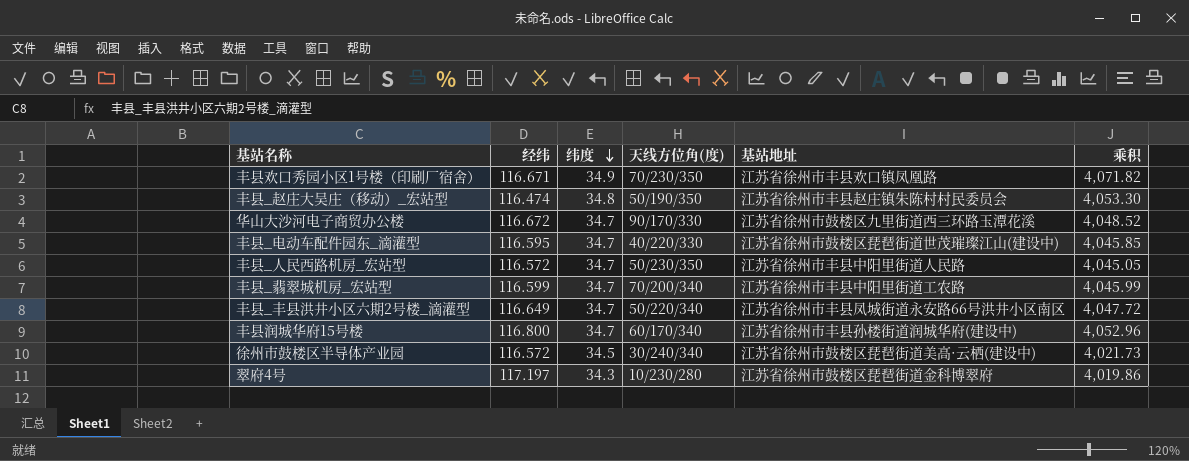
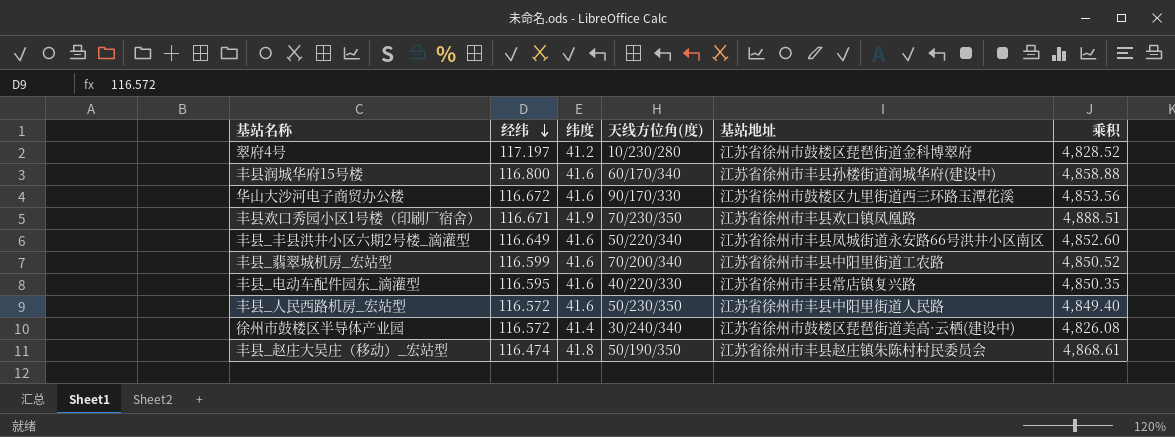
row order: 纬度 descending -> 经纬 descending
翠府4号 | 纬度: 34.3 -> 41.2
翠府4号 | 乘积: 4,019.86 -> 4,828.52
丰县润城华府15号楼 | 纬度: 34.7 -> 41.6
丰县润城华府15号楼 | 乘积: 4,052.96 -> 4,858.88
华山大沙河电子商贸办公楼 | 纬度: 34.7 -> 41.6
华山大沙河电子商贸办公楼 | 乘积: 4,048.52 -> 4,853.56
丰县欢口秀园小区1号楼（印刷厂宿舍） | 纬度: 34.9 -> 41.9
丰县欢口秀园小区1号楼（印刷厂宿舍） | 乘积: 4,071.82 -> 4,888.51
丰县_丰县洪井小区六期2号楼_滴灌型 | 纬度: 34.7 -> 41.6
丰县_丰县洪井小区六期2号楼_滴灌型 | 乘积: 4,047.72 -> 4,852.60
丰县_翡翠城机房_宏站型 | 纬度: 34.7 -> 41.6
丰县_翡翠城机房_宏站型 | 乘积: 4,045.99 -> 4,850.52
丰县_电动车配件园东_滴灌型 | 纬度: 34.7 -> 41.6
丰县_电动车配件园东_滴灌型 | 基站地址: 江苏省徐州市鼓楼区琵琶街道世茂璀璨江山(建设中) -> 江苏省徐州市丰县常店镇复兴路
丰县_电动车配件园东_滴灌型 | 乘积: 4,045.85 -> 4,850.35
丰县_人民西路机房_宏站型 | 纬度: 34.7 -> 41.6
丰县_人民西路机房_宏站型 | 乘积: 4,045.05 -> 4,849.40
徐州市鼓楼区半导体产业园 | 纬度: 34.5 -> 41.4
徐州市鼓楼区半导体产业园 | 乘积: 4,021.73 -> 4,826.08
丰县_赵庄大吴庄（移动）_宏站型 | 纬度: 34.8 -> 41.8
丰县_赵庄大吴庄（移动）_宏站型 | 乘积: 4,053.30 -> 4,868.61

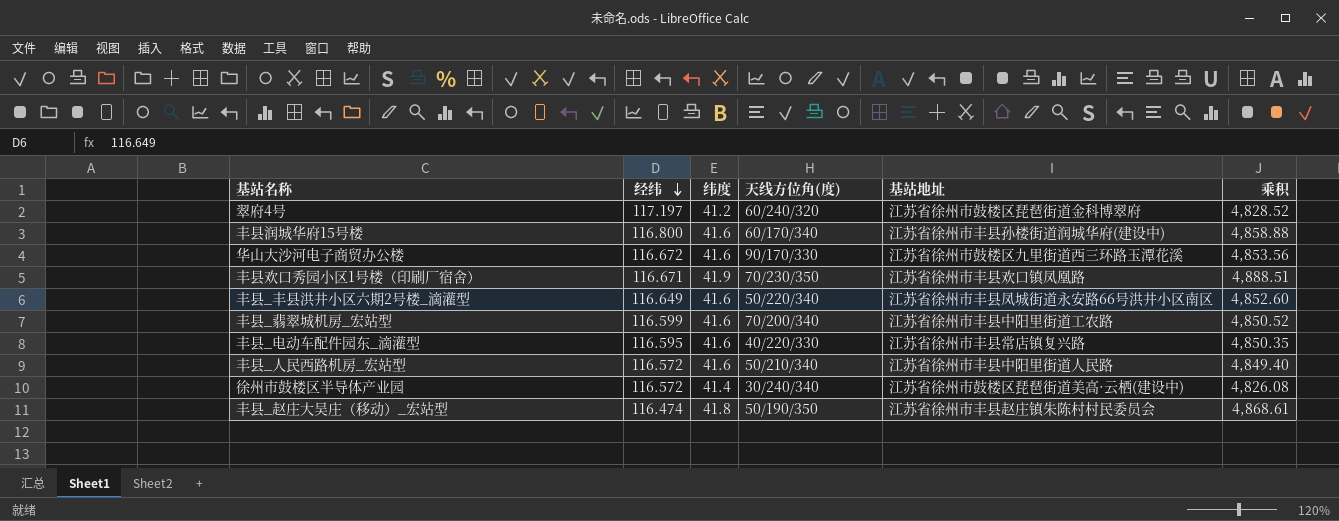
翠府4号 | 天线方位角(度): 10/230/280 -> 60/240/320
丰县_人民西路机房_宏站型 | 天线方位角(度): 50/230/350 -> 50/210/340

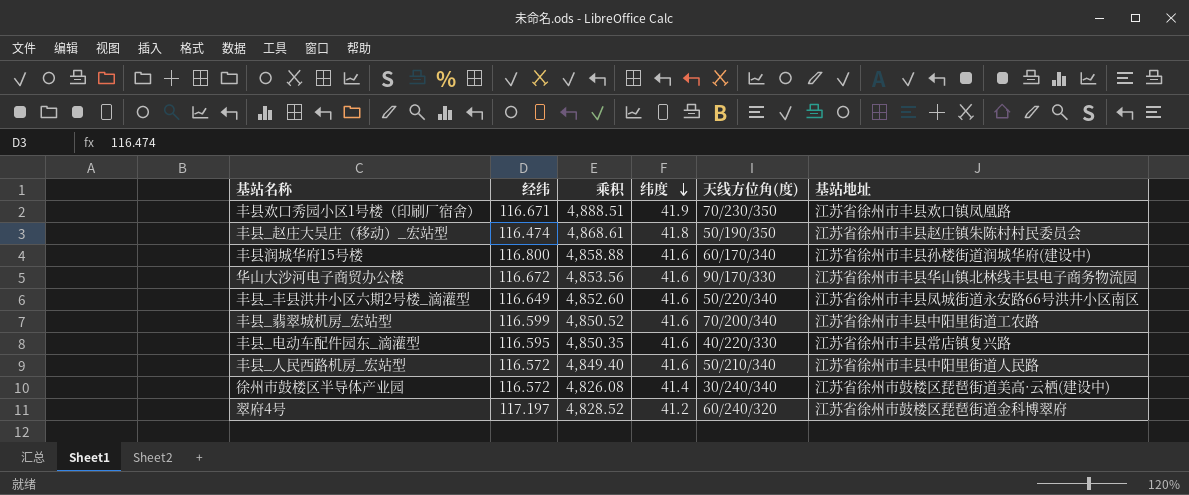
row order: 经纬 descending -> 纬度 descending
column 乘积 | position: 6 -> 3
华山大沙河电子商贸办公楼 | 基站地址: 江苏省徐州市鼓楼区九里街道西三环路玉潭花溪 -> 江苏省徐州市丰县华山镇北林线丰县电子商务物流园

